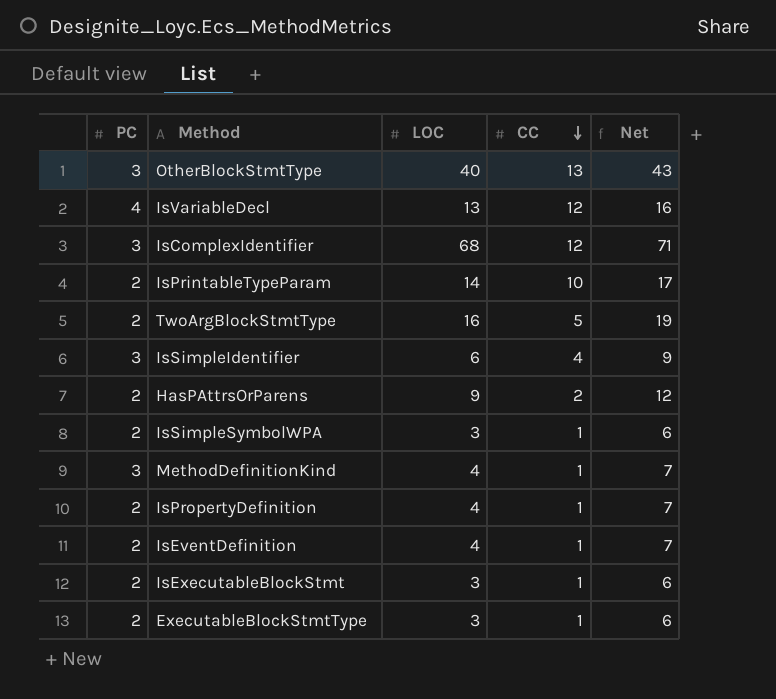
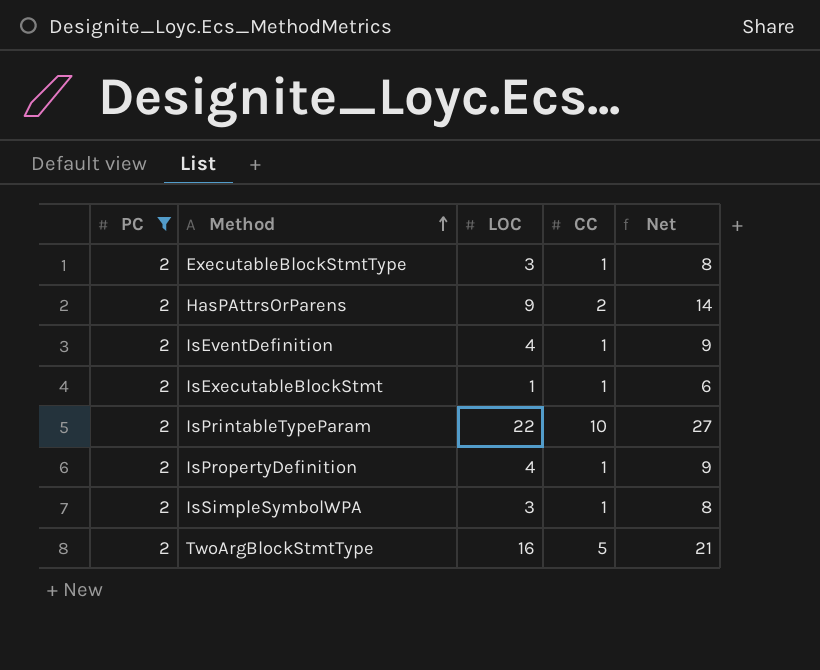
filter: none -> PC = 2
row order: CC descending -> Method ascending
column Net | formula: [LOC] + 3 -> [LOC] + 5
IsExecutableBlockStmt | LOC: 3 -> 1
IsPrintableTypeParam | LOC: 14 -> 22

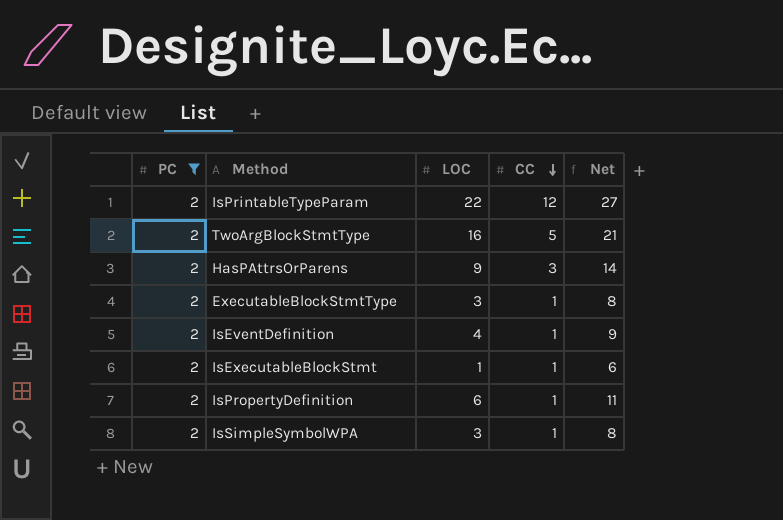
row order: Method ascending -> CC descending
IsPrintableTypeParam | CC: 10 -> 12
HasPAttrsOrParens | CC: 2 -> 3
IsPropertyDefinition | LOC: 4 -> 6
IsPropertyDefinition | Net: 9 -> 11

